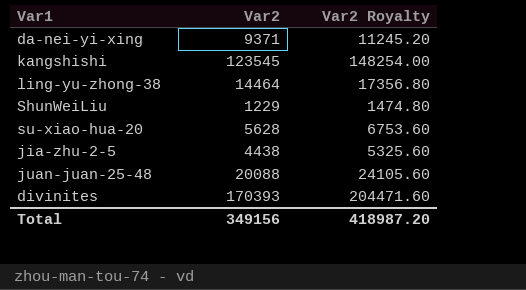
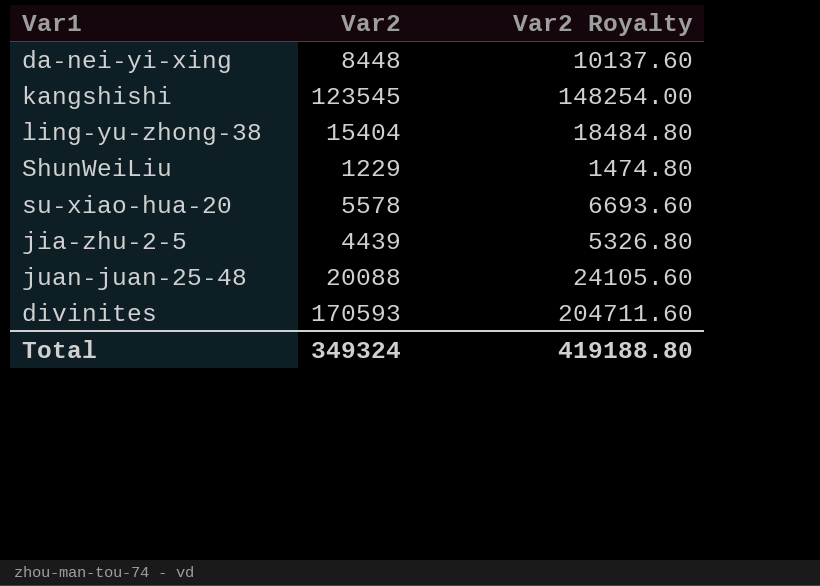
da-nei-yi-xing | Var2: 9371 -> 8448
da-nei-yi-xing | Var2 Royalty: 11245.20 -> 10137.60
ling-yu-zhong-38 | Var2: 14464 -> 15404
ling-yu-zhong-38 | Var2 Royalty: 17356.80 -> 18484.80
su-xiao-hua-20 | Var2: 5628 -> 5578
su-xiao-hua-20 | Var2 Royalty: 6753.60 -> 6693.60
jia-zhu-2-5 | Var2: 4438 -> 4439
jia-zhu-2-5 | Var2 Royalty: 5325.60 -> 5326.80
divinites | Var2: 170393 -> 170593
divinites | Var2 Royalty: 204471.60 -> 204711.60
Total | Var2: 349156 -> 349324
Total | Var2 Royalty: 418987.20 -> 419188.80

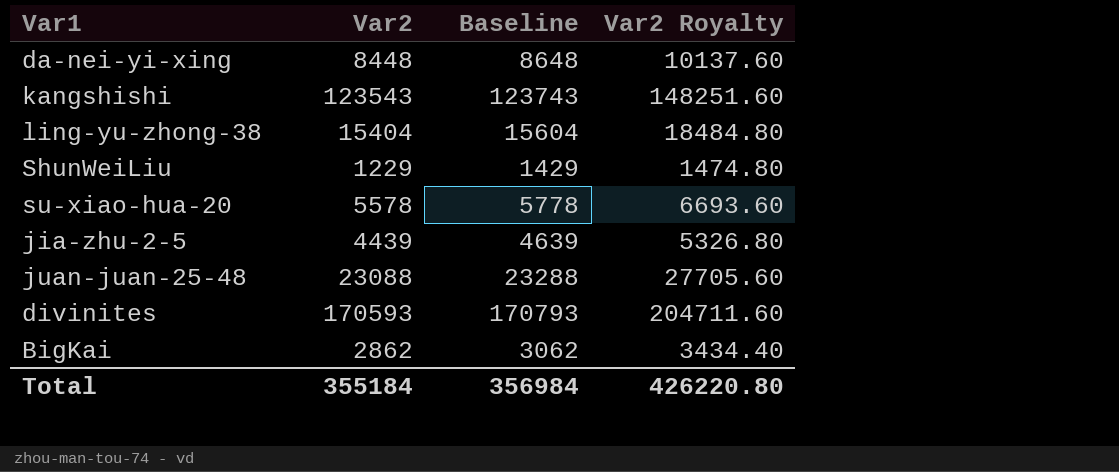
column Baseline | formula: none -> [Var2] + 200
kangshishi | Var2: 123545 -> 123543
kangshishi | Var2 Royalty: 148254.00 -> 148251.60
juan-juan-25-48 | Var2: 20088 -> 23088
juan-juan-25-48 | Var2 Royalty: 24105.60 -> 27705.60
row BigKai: none -> 2862 | 3062 | 3434.40
Total | Var2: 349324 -> 355184
Total | Var2 Royalty: 419188.80 -> 426220.80

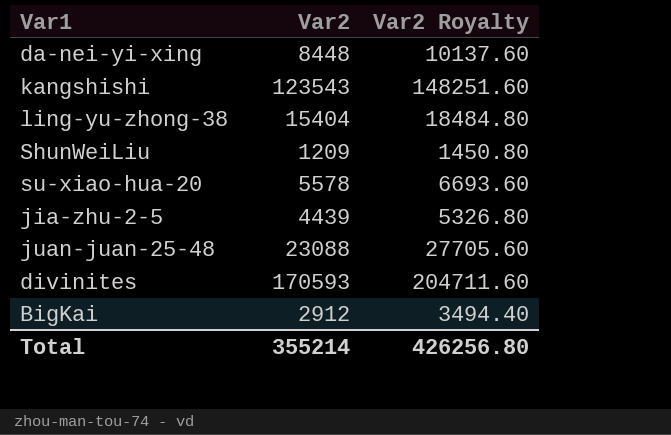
column Baseline | formula: [Var2] + 200 -> none
ShunWeiLiu | Var2: 1229 -> 1209
ShunWeiLiu | Var2 Royalty: 1474.80 -> 1450.80
BigKai | Var2: 2862 -> 2912
BigKai | Var2 Royalty: 3434.40 -> 3494.40
Total | Var2: 355184 -> 355214
Total | Var2 Royalty: 426220.80 -> 426256.80

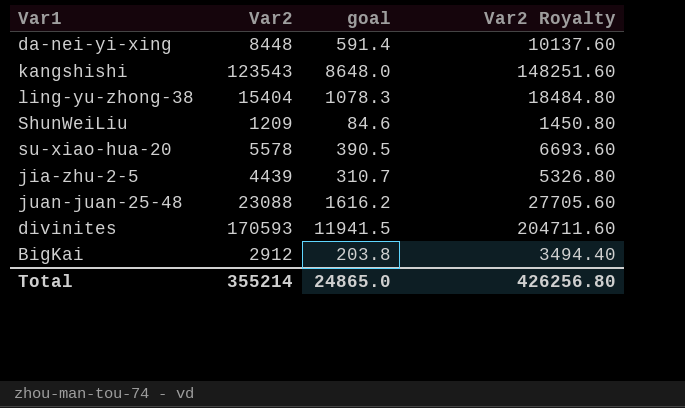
column goal | formula: none -> [Var2] * 0.07

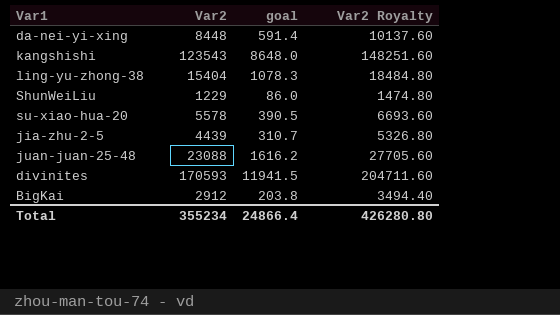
ShunWeiLiu | Var2: 1209 -> 1229
ShunWeiLiu | goal: 84.6 -> 86.0
ShunWeiLiu | Var2 Royalty: 1450.80 -> 1474.80
Total | Var2: 355214 -> 355234
Total | goal: 24865.0 -> 24866.4
Total | Var2 Royalty: 426256.80 -> 426280.80

